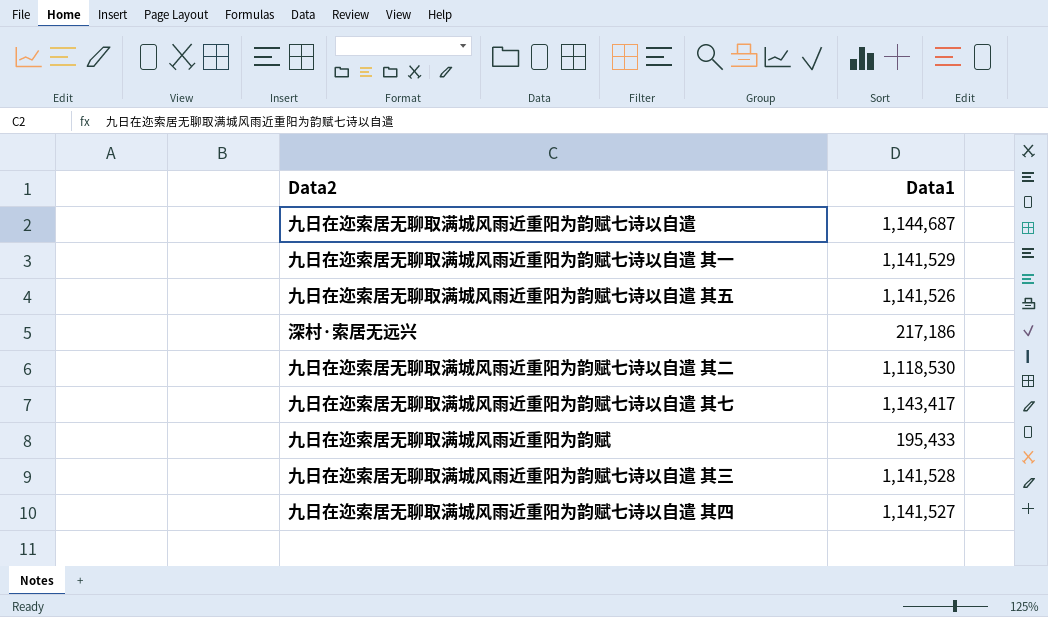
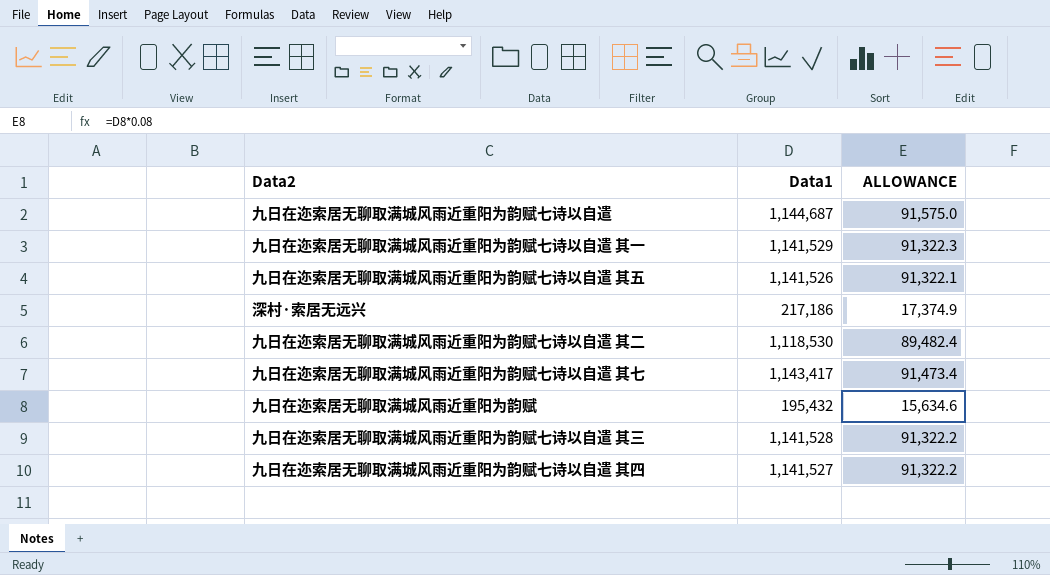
column ALLOWANCE | formula: none -> [Data1] * 0.08
九日在迩索居无聊取满城风雨近重阳为韵赋 | Data1: 195,433 -> 195,432

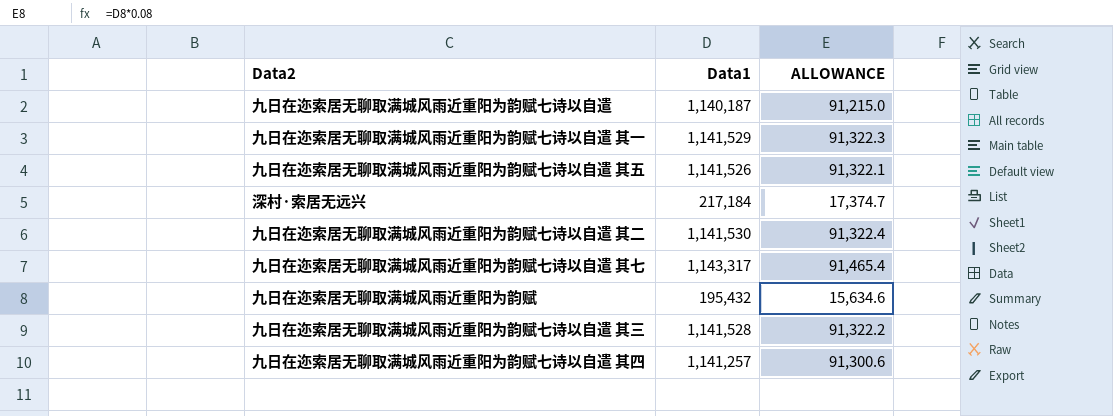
九日在迩索居无聊取满城风雨近重阳为韵赋七诗以自遣 | Data1: 1,144,687 -> 1,140,187
九日在迩索居无聊取满城风雨近重阳为韵赋七诗以自遣 | ALLOWANCE: 91,575.0 -> 91,215.0
深村·索居无远兴 | Data1: 217,186 -> 217,184
深村·索居无远兴 | ALLOWANCE: 17,374.9 -> 17,374.7
九日在迩索居无聊取满城风雨近重阳为韵赋七诗以自遣 其二 | Data1: 1,118,530 -> 1,141,530
九日在迩索居无聊取满城风雨近重阳为韵赋七诗以自遣 其二 | ALLOWANCE: 89,482.4 -> 91,322.4
九日在迩索居无聊取满城风雨近重阳为韵赋七诗以自遣 其七 | Data1: 1,143,417 -> 1,143,317
九日在迩索居无聊取满城风雨近重阳为韵赋七诗以自遣 其七 | ALLOWANCE: 91,473.4 -> 91,465.4
九日在迩索居无聊取满城风雨近重阳为韵赋七诗以自遣 其四 | Data1: 1,141,527 -> 1,141,257
九日在迩索居无聊取满城风雨近重阳为韵赋七诗以自遣 其四 | ALLOWANCE: 91,322.2 -> 91,300.6

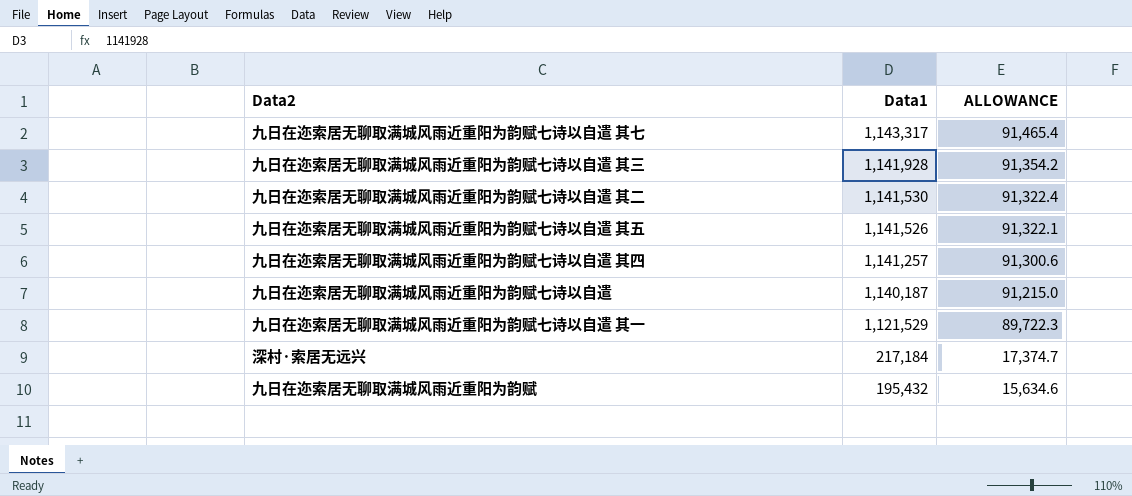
row order: none -> Data1 descending
九日在迩索居无聊取满城风雨近重阳为韵赋七诗以自遣 其三 | Data1: 1,141,528 -> 1,141,928
九日在迩索居无聊取满城风雨近重阳为韵赋七诗以自遣 其三 | ALLOWANCE: 91,322.2 -> 91,354.2
九日在迩索居无聊取满城风雨近重阳为韵赋七诗以自遣 其一 | Data1: 1,141,529 -> 1,121,529
九日在迩索居无聊取满城风雨近重阳为韵赋七诗以自遣 其一 | ALLOWANCE: 91,322.3 -> 89,722.3

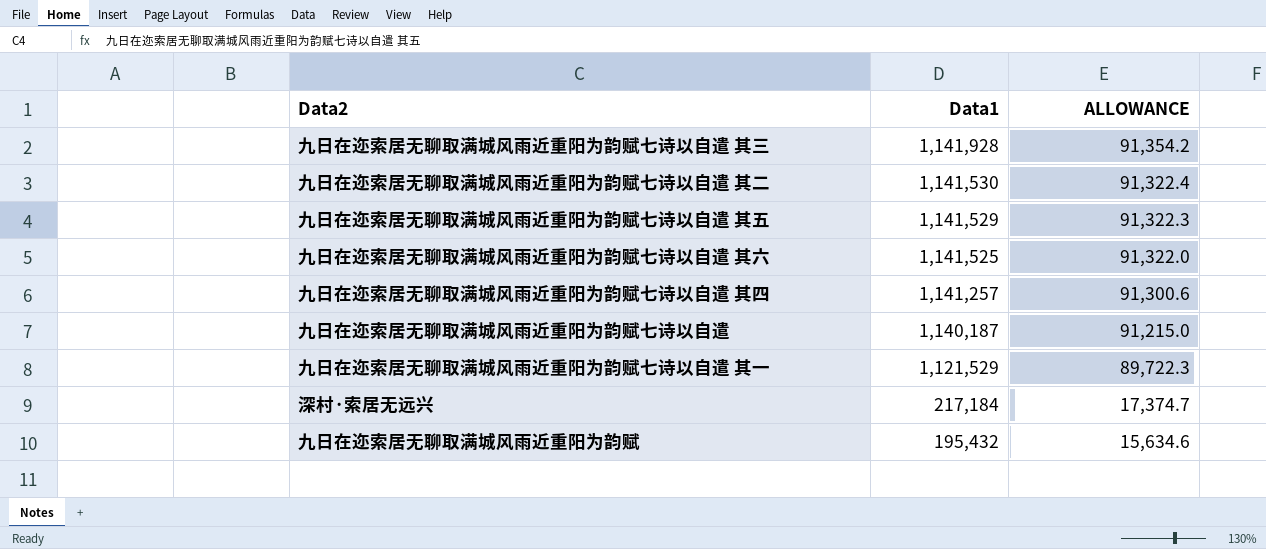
row 九日在迩索居无聊取满城风雨近重阳为韵赋七诗以自遣 其七: 1,143,317 | 91,465.4 -> none
九日在迩索居无聊取满城风雨近重阳为韵赋七诗以自遣 其五 | Data1: 1,141,526 -> 1,141,529
九日在迩索居无聊取满城风雨近重阳为韵赋七诗以自遣 其五 | ALLOWANCE: 91,322.1 -> 91,322.3
row 九日在迩索居无聊取满城风雨近重阳为韵赋七诗以自遣 其六: none -> 1,141,525 | 91,322.0

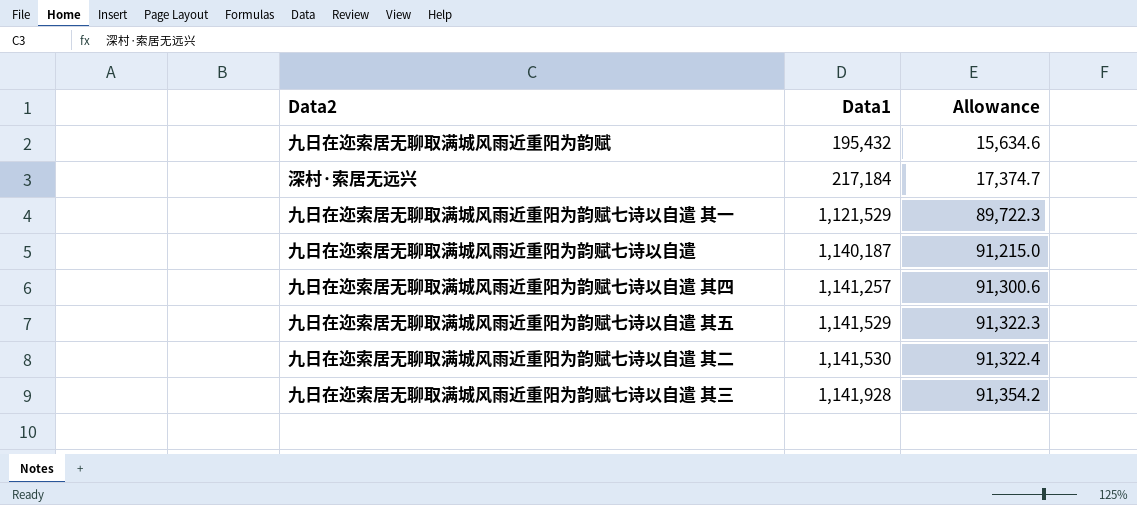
row order: Data1 descending -> Data1 ascending
column name: ALLOWANCE -> Allowance
row 九日在迩索居无聊取满城风雨近重阳为韵赋七诗以自遣 其六: 1,141,525 | 91,322.0 -> none

